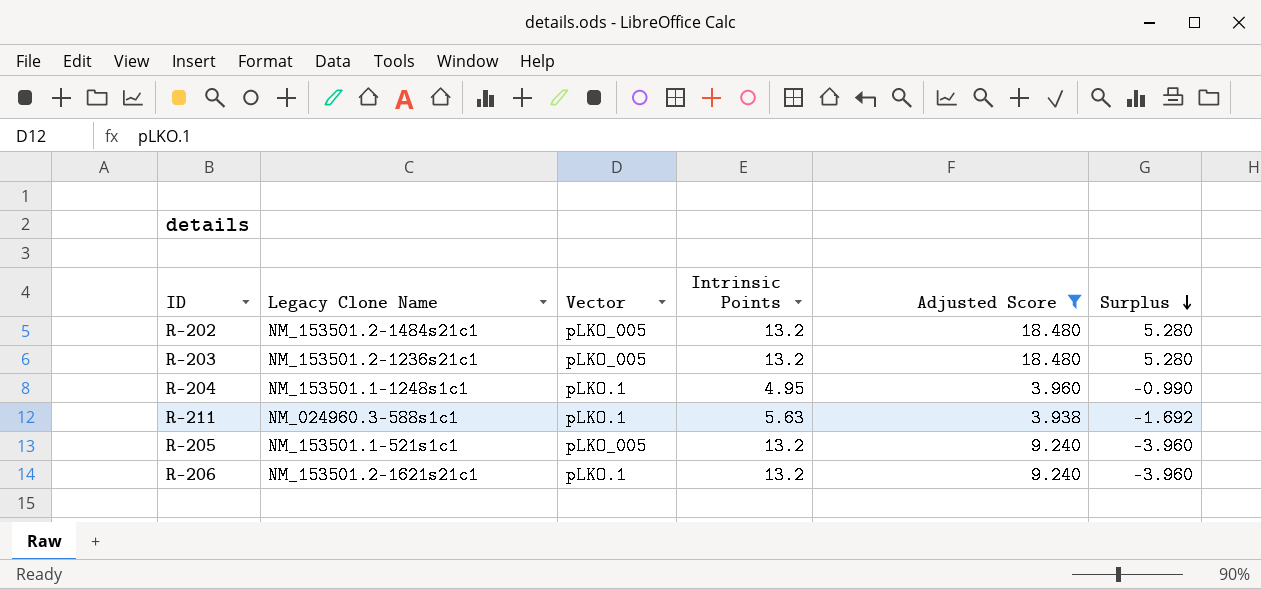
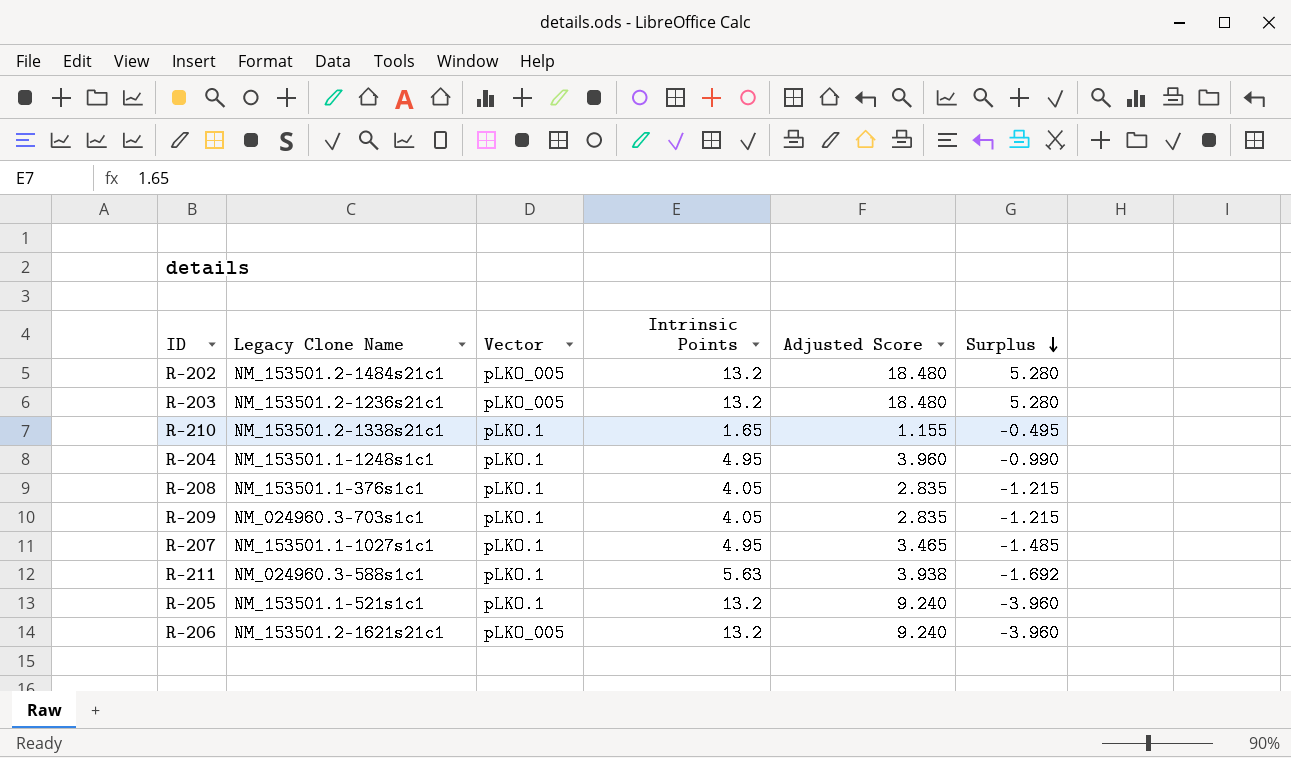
filter: Adjusted Score >= 3.938 -> none
R-205 | Vector: pLKO_005 -> pLKO.1
R-206 | Vector: pLKO.1 -> pLKO_005

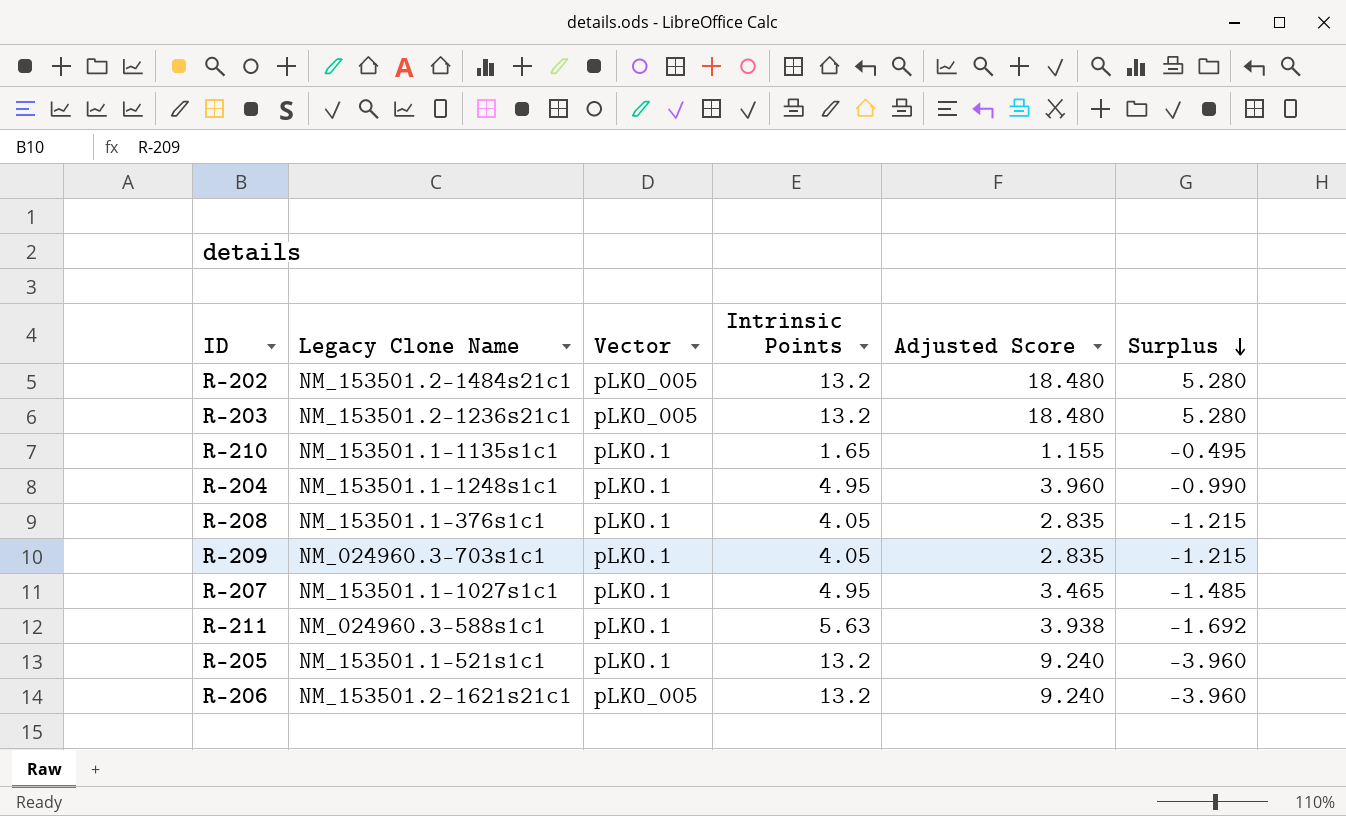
R-210 | Legacy Clone Name: NM_153501.2-1338s21c1 -> NM_153501.1-1135s1c1

